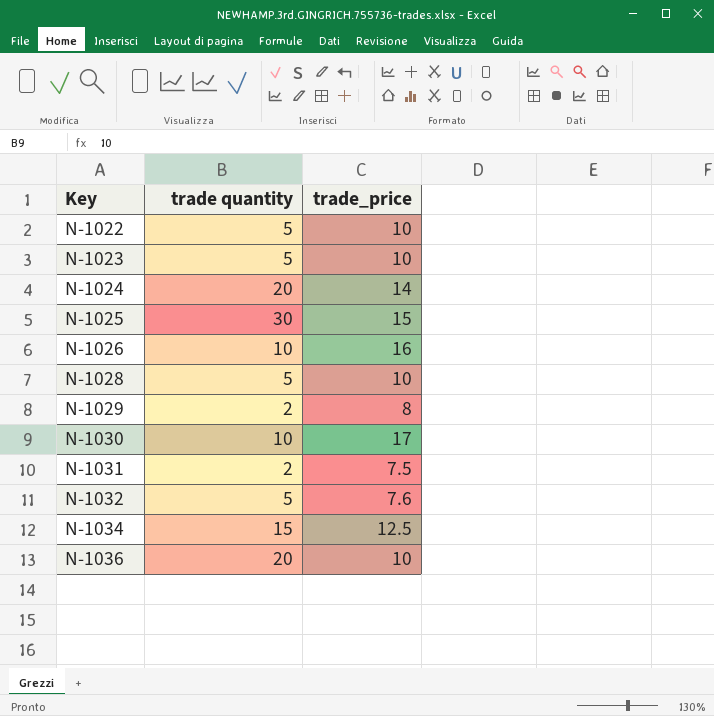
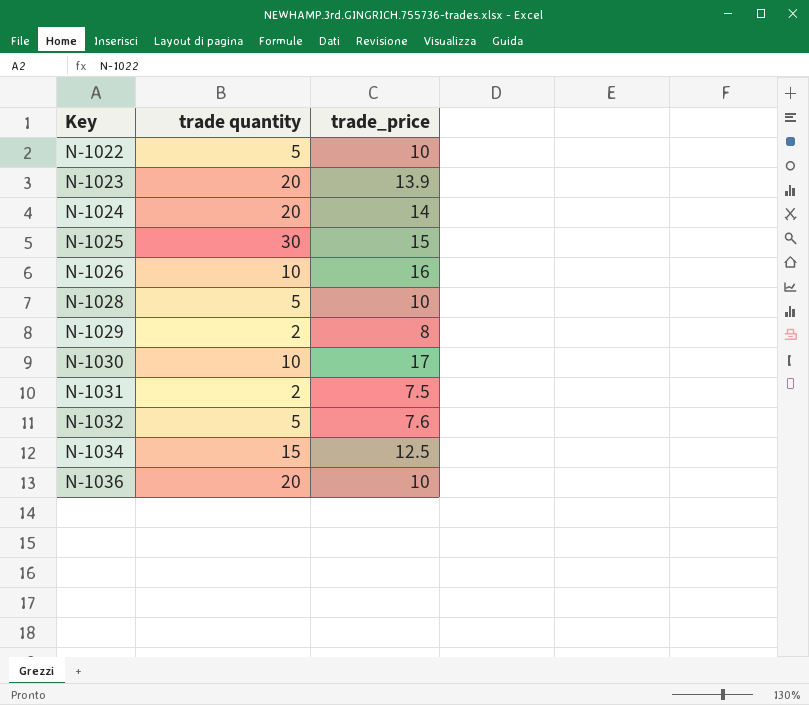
N-1023 | trade quantity: 5 -> 20
N-1023 | trade_price: 10 -> 13.9

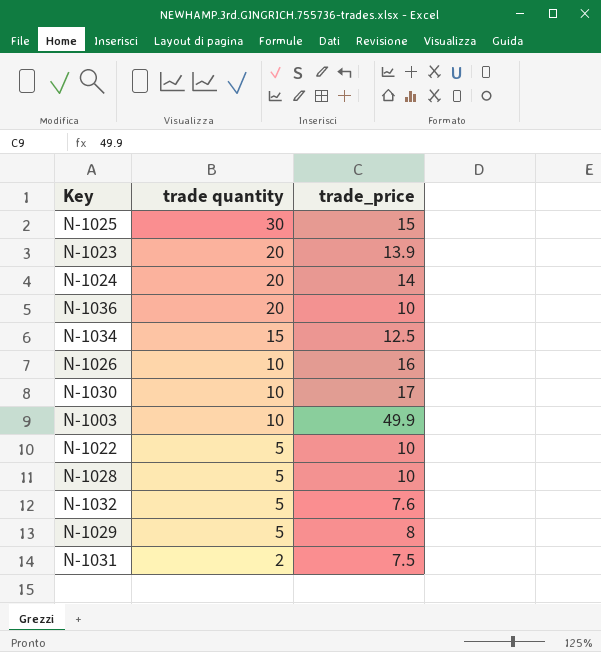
row order: Key ascending -> trade quantity descending
row N-1003: none -> 10 | 49.9
N-1029 | trade quantity: 2 -> 5

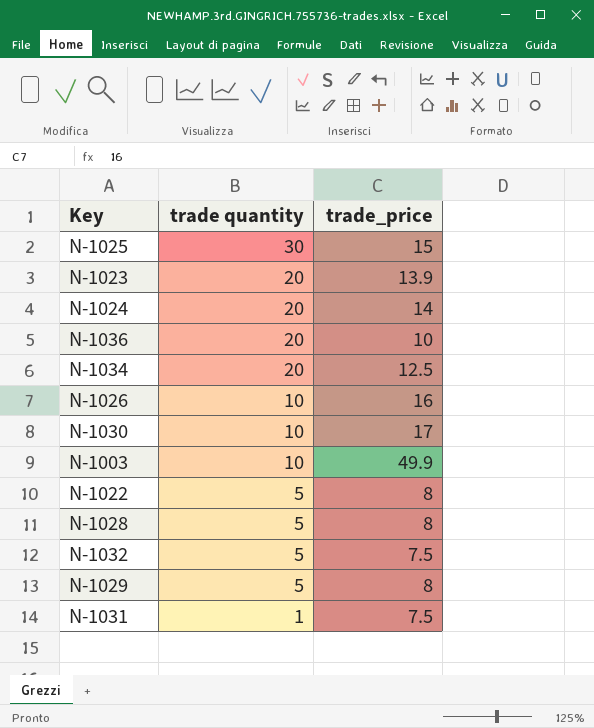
N-1034 | trade quantity: 15 -> 20
N-1022 | trade_price: 10 -> 8
N-1028 | trade_price: 10 -> 8
N-1032 | trade_price: 7.6 -> 7.5
N-1031 | trade quantity: 2 -> 1

